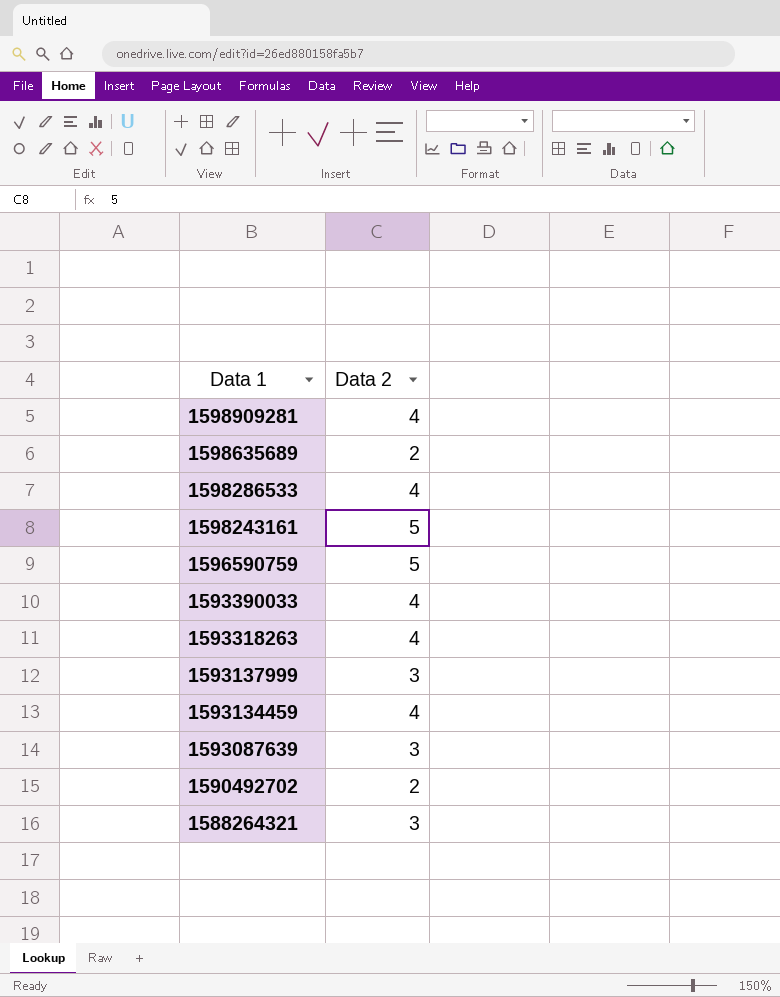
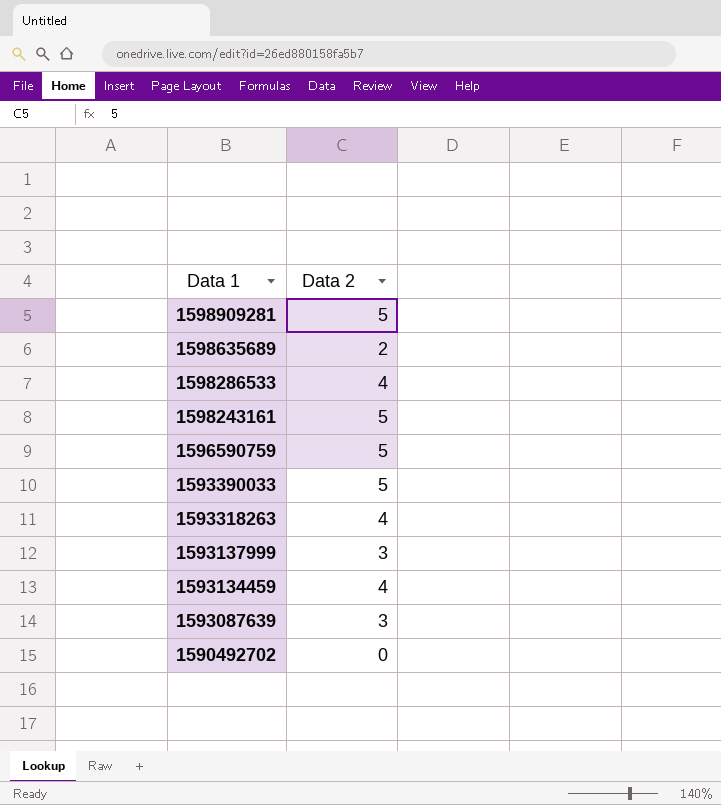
row 1588264321: 3 -> none
1598909281 | Data 2: 4 -> 5
1593390033 | Data 2: 4 -> 5
1590492702 | Data 2: 2 -> 0

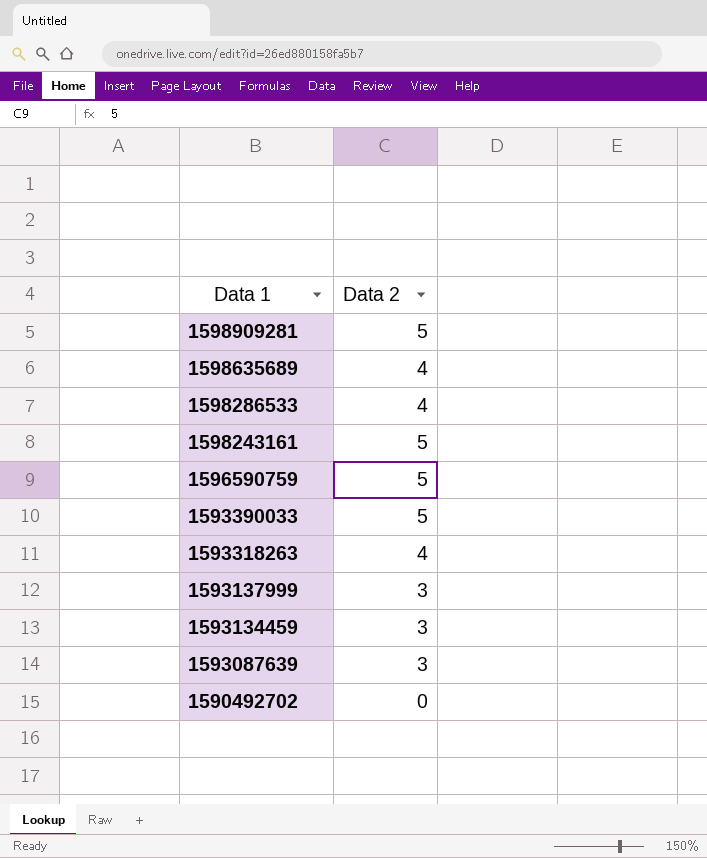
1598635689 | Data 2: 2 -> 4
1593134459 | Data 2: 4 -> 3

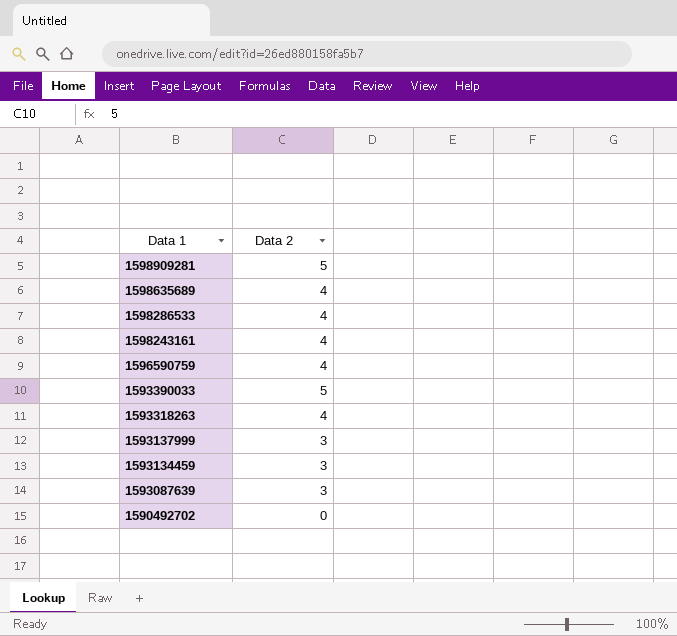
1598243161 | Data 2: 5 -> 4
1596590759 | Data 2: 5 -> 4

